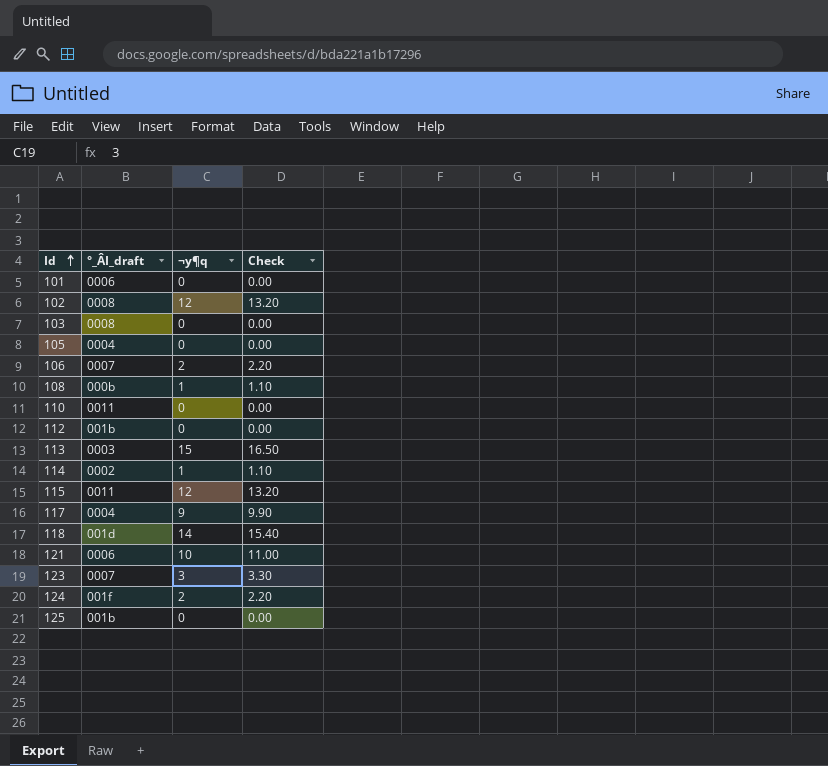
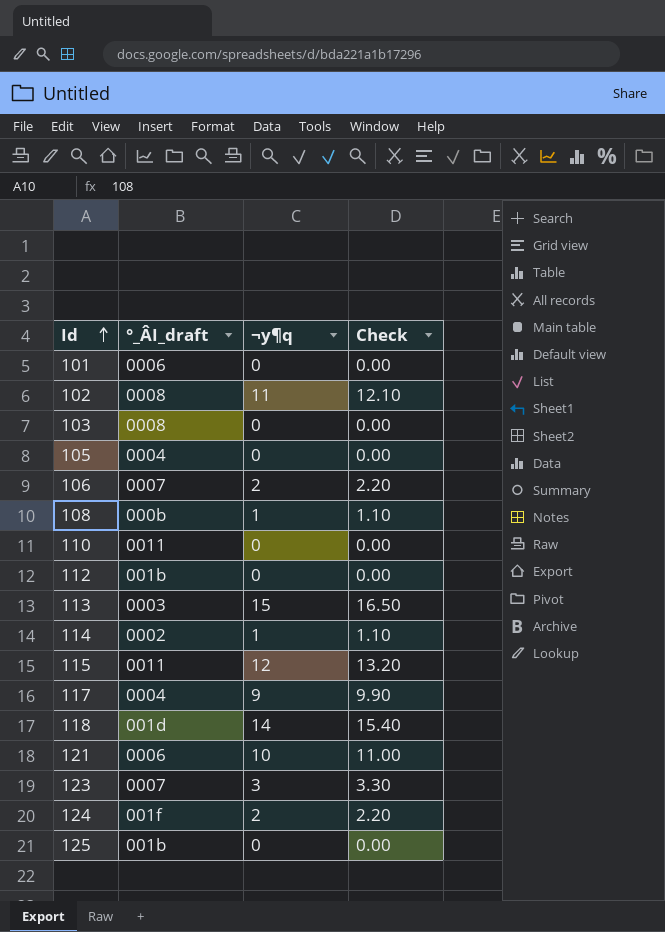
102 | ¬y¶q: 12 -> 11
102 | Check: 13.20 -> 12.10

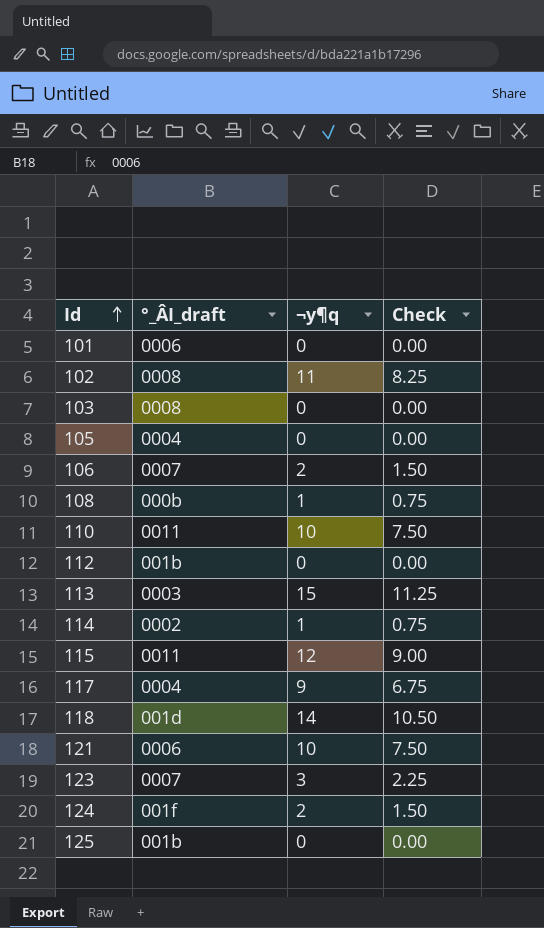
column Check | formula: [¬y¶q] * 1.1 -> [¬y¶q] * 0.75
110 | ¬y¶q: 0 -> 10

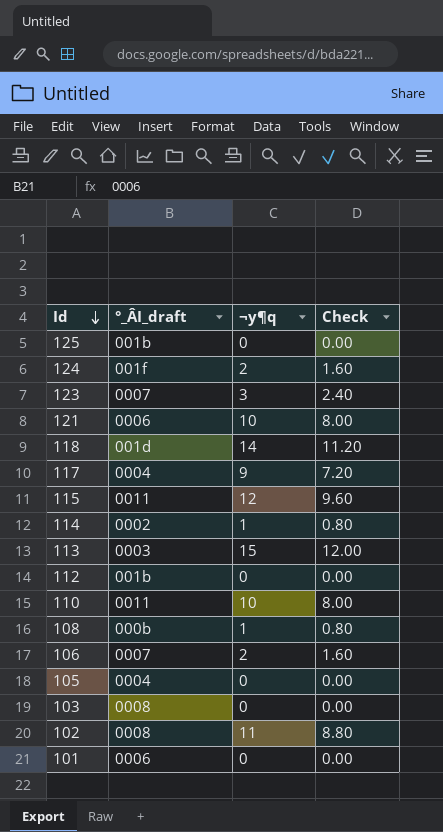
row order: Id ascending -> Id descending
column Check | formula: [¬y¶q] * 0.75 -> [¬y¶q] * 0.8

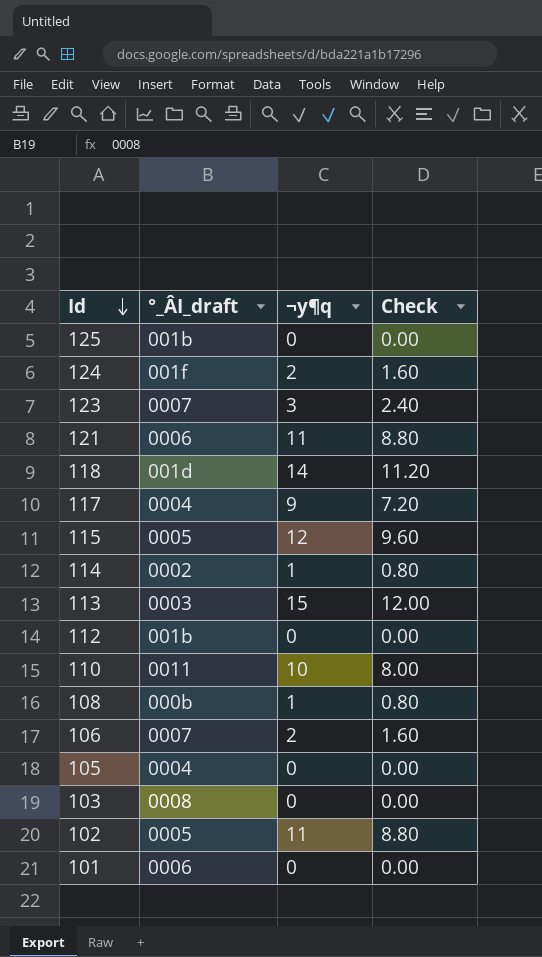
121 | ¬y¶q: 10 -> 11
121 | Check: 8.00 -> 8.80
115 | °_ÂI_draft: 0011 -> 0005
102 | °_ÂI_draft: 0008 -> 0005

